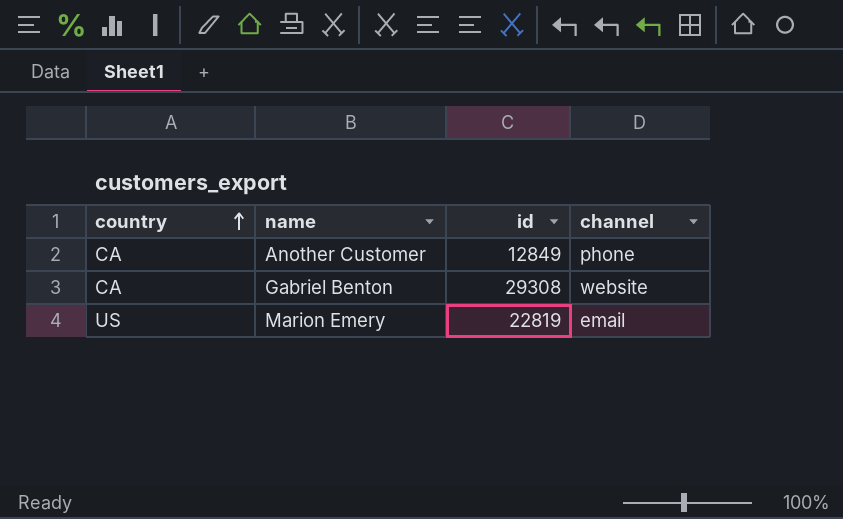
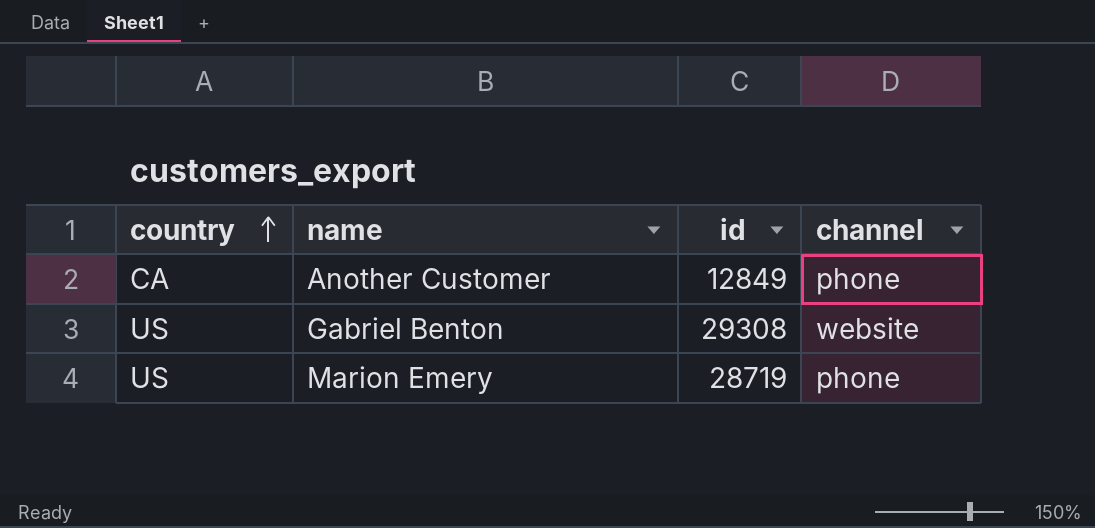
Gabriel Benton | country: CA -> US
Marion Emery | id: 22819 -> 28719
Marion Emery | channel: email -> phone

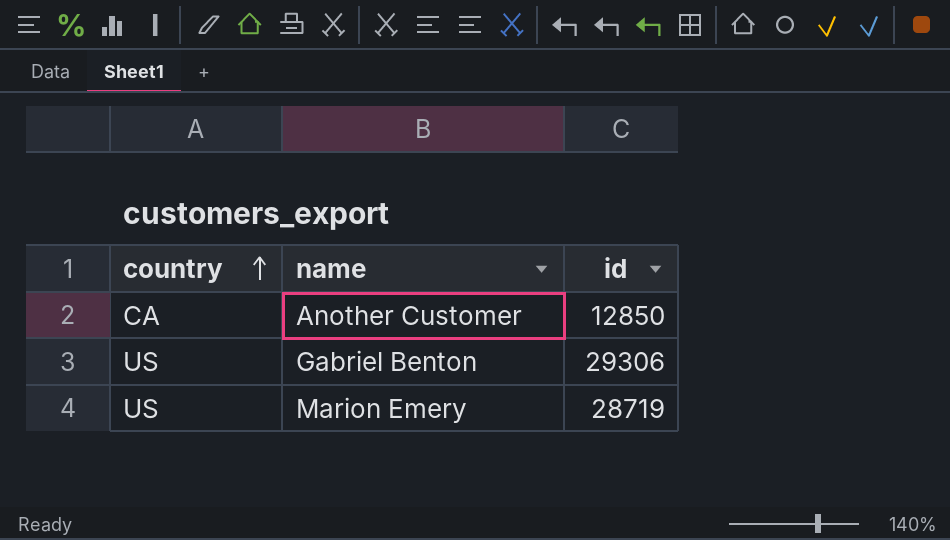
column channel | position: 4 -> none
Another Customer | id: 12849 -> 12850
Gabriel Benton | id: 29308 -> 29306

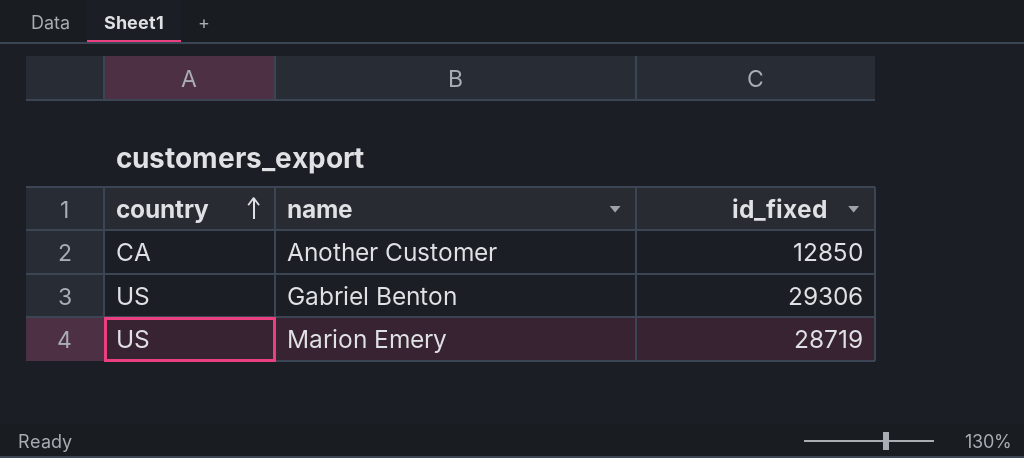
column name: id -> id_fixed

